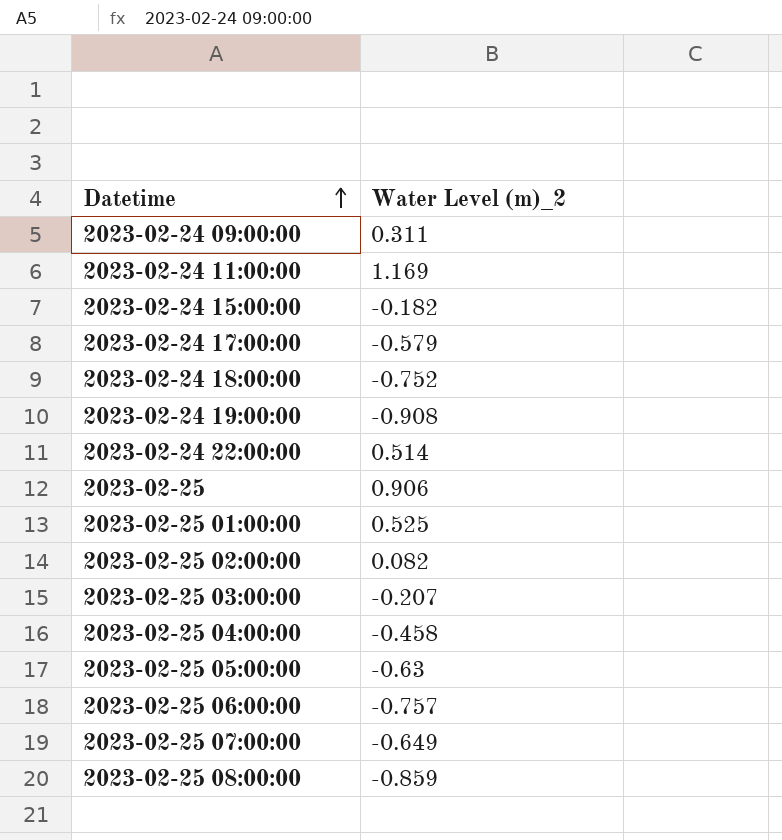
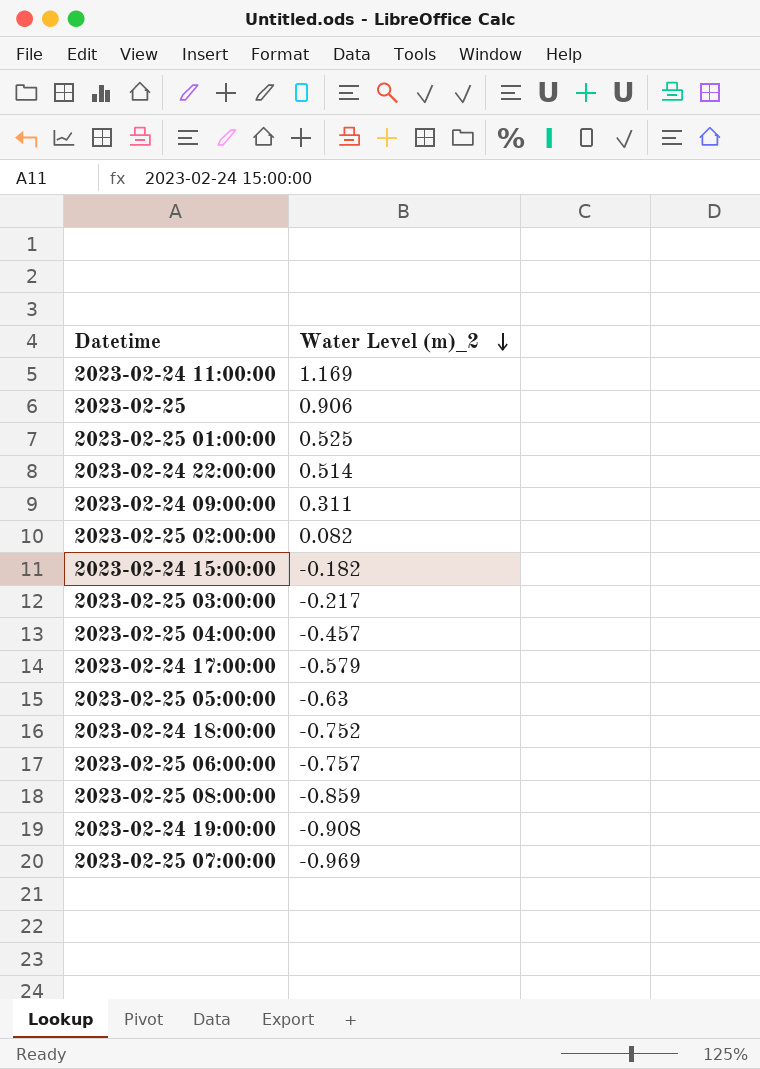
row order: Datetime ascending -> Water Level (m)_2 descending
2023-02-25 03:00:00 | Water Level (m)_2: -0.207 -> -0.217
2023-02-25 04:00:00 | Water Level (m)_2: -0.458 -> -0.457
2023-02-25 07:00:00 | Water Level (m)_2: -0.649 -> -0.969

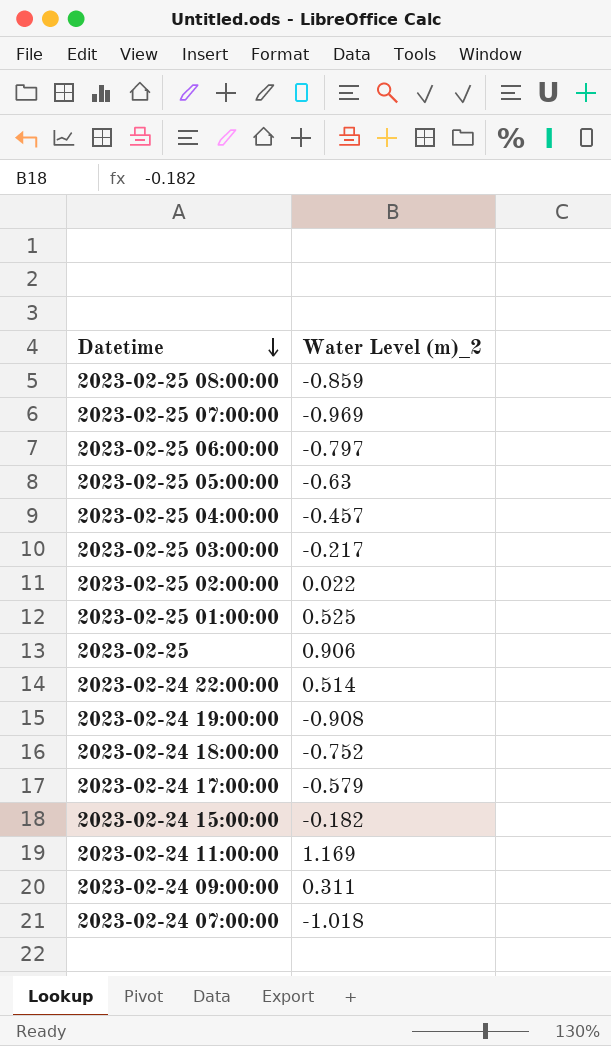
row order: Water Level (m)_2 descending -> Datetime descending
2023-02-25 06:00:00 | Water Level (m)_2: -0.757 -> -0.797
2023-02-25 02:00:00 | Water Level (m)_2: 0.082 -> 0.022
row 2023-02-24 07:00:00: none -> -1.018

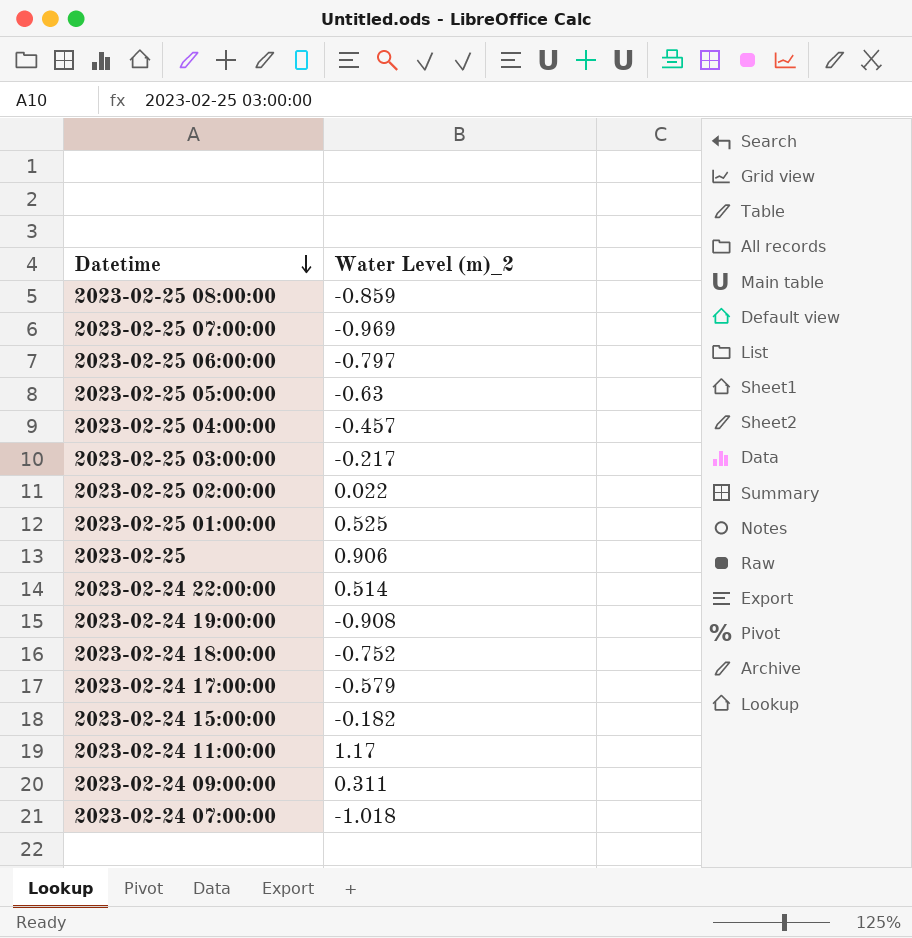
2023-02-24 11:00:00 | Water Level (m)_2: 1.169 -> 1.17

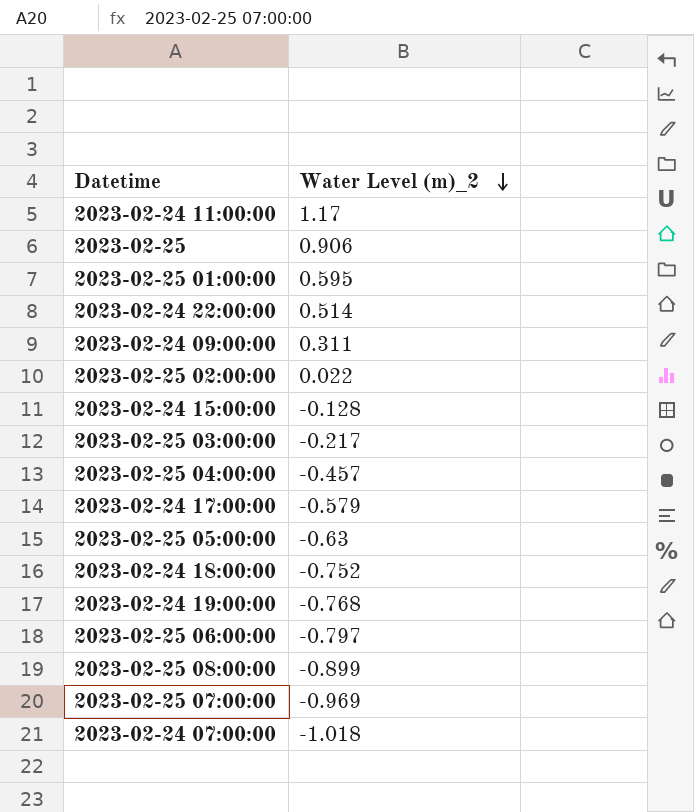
row order: Datetime descending -> Water Level (m)_2 descending
2023-02-25 01:00:00 | Water Level (m)_2: 0.525 -> 0.595
2023-02-24 15:00:00 | Water Level (m)_2: -0.182 -> -0.128
2023-02-24 19:00:00 | Water Level (m)_2: -0.908 -> -0.768
2023-02-25 08:00:00 | Water Level (m)_2: -0.859 -> -0.899

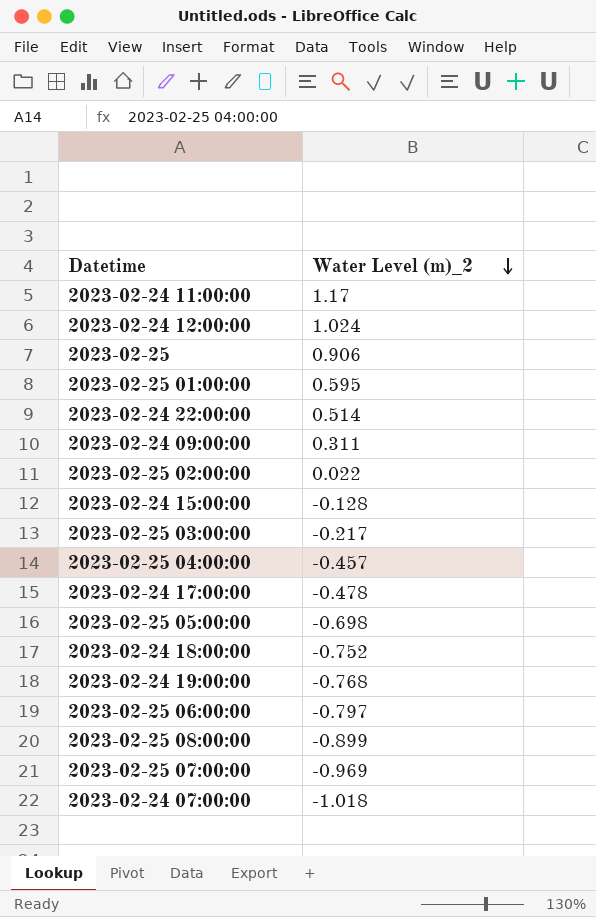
row 2023-02-24 12:00:00: none -> 1.024
2023-02-24 17:00:00 | Water Level (m)_2: -0.579 -> -0.478
2023-02-25 05:00:00 | Water Level (m)_2: -0.63 -> -0.698

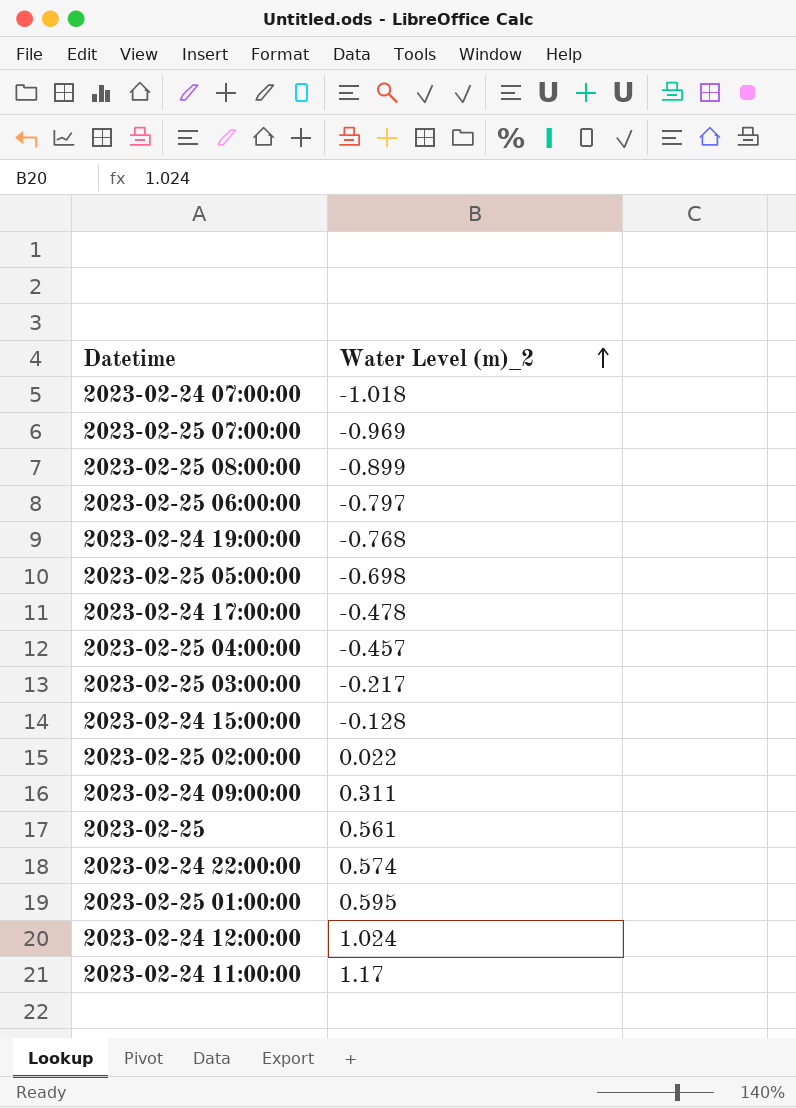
row order: Water Level (m)_2 descending -> Water Level (m)_2 ascending
row 2023-02-24 18:00:00: -0.752 -> none
2023-02-25 | Water Level (m)_2: 0.906 -> 0.561
2023-02-24 22:00:00 | Water Level (m)_2: 0.514 -> 0.574

